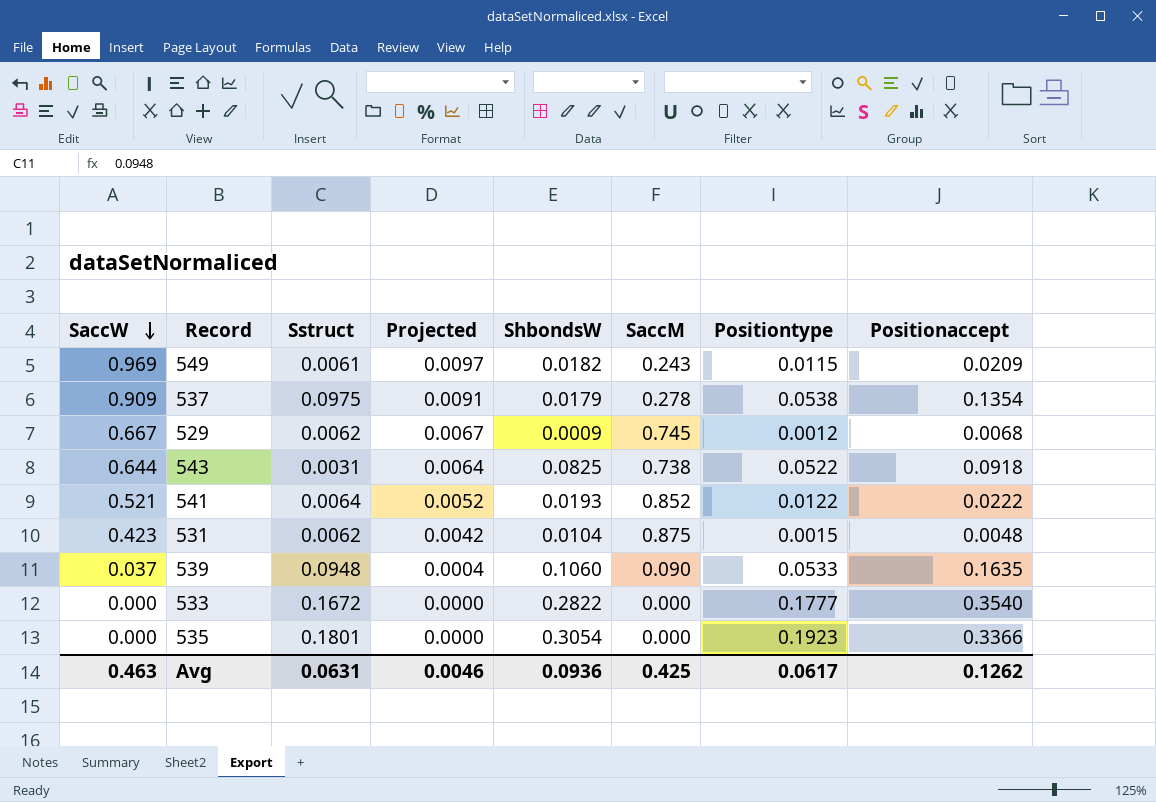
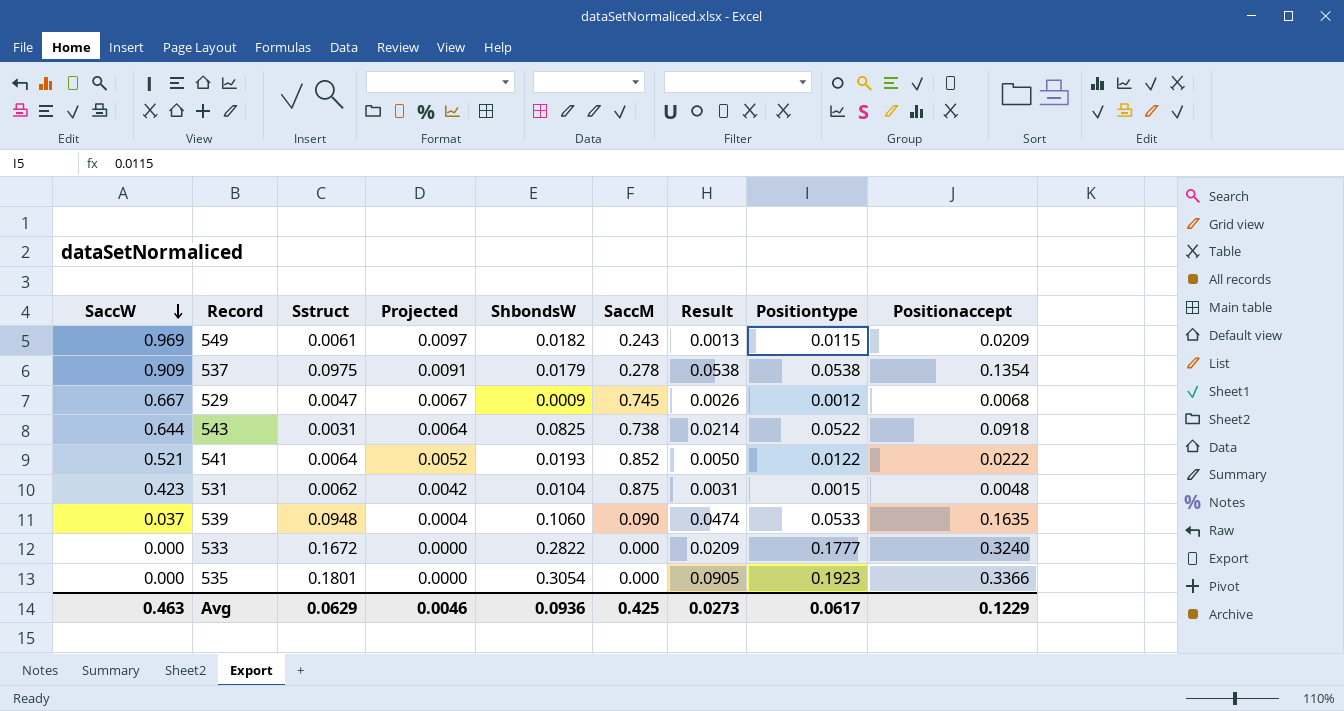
column Result | position: none -> 7
529 | Sstruct: 0.0062 -> 0.0047
533 | Positionaccept: 0.3540 -> 0.3240
Avg | Sstruct: 0.0631 -> 0.0629
Avg | Positionaccept: 0.1262 -> 0.1229

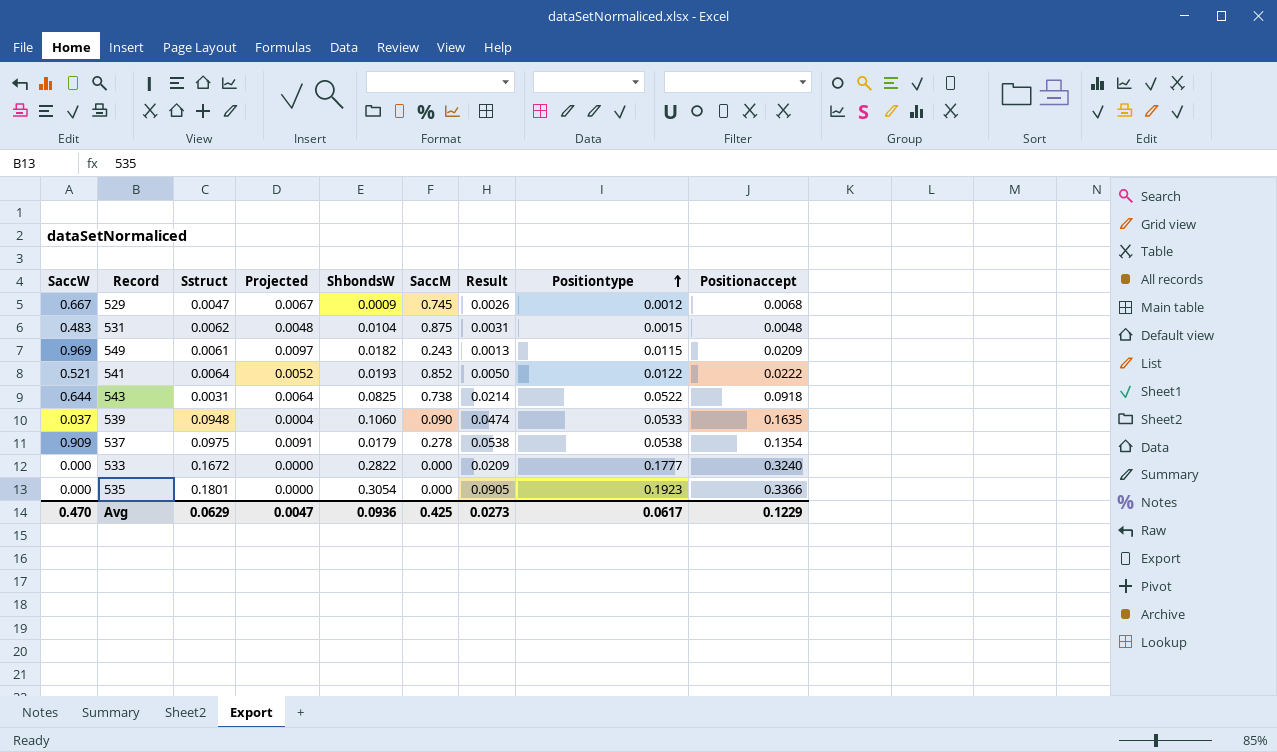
row order: SaccW descending -> Positiontype ascending
531 | SaccW: 0.423 -> 0.483
531 | Projected: 0.0042 -> 0.0048
Avg | SaccW: 0.463 -> 0.470
Avg | Projected: 0.0046 -> 0.0047

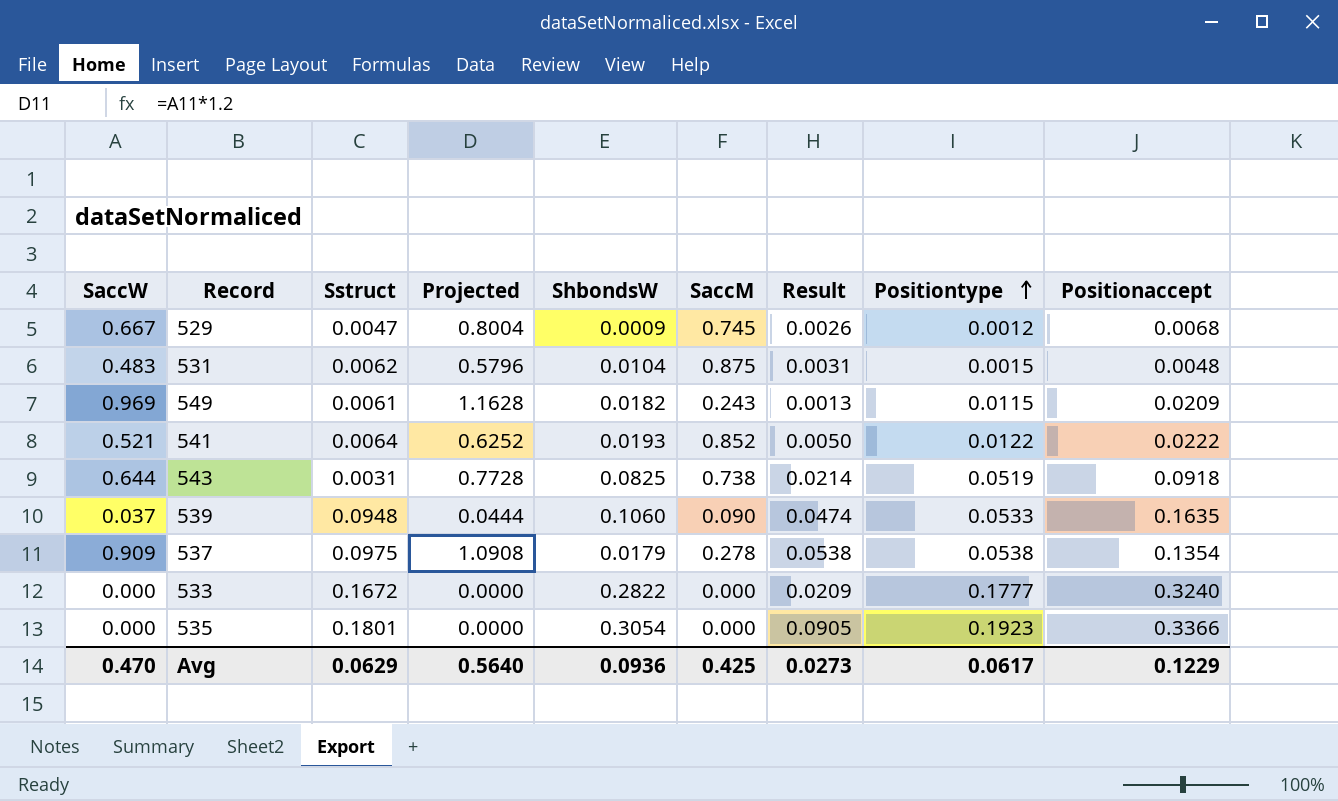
column Projected | formula: [SaccW] * 0.01 -> [SaccW] * 1.2
543 | Positiontype: 0.0522 -> 0.0519
Avg | Projected: 0.0047 -> 0.5640

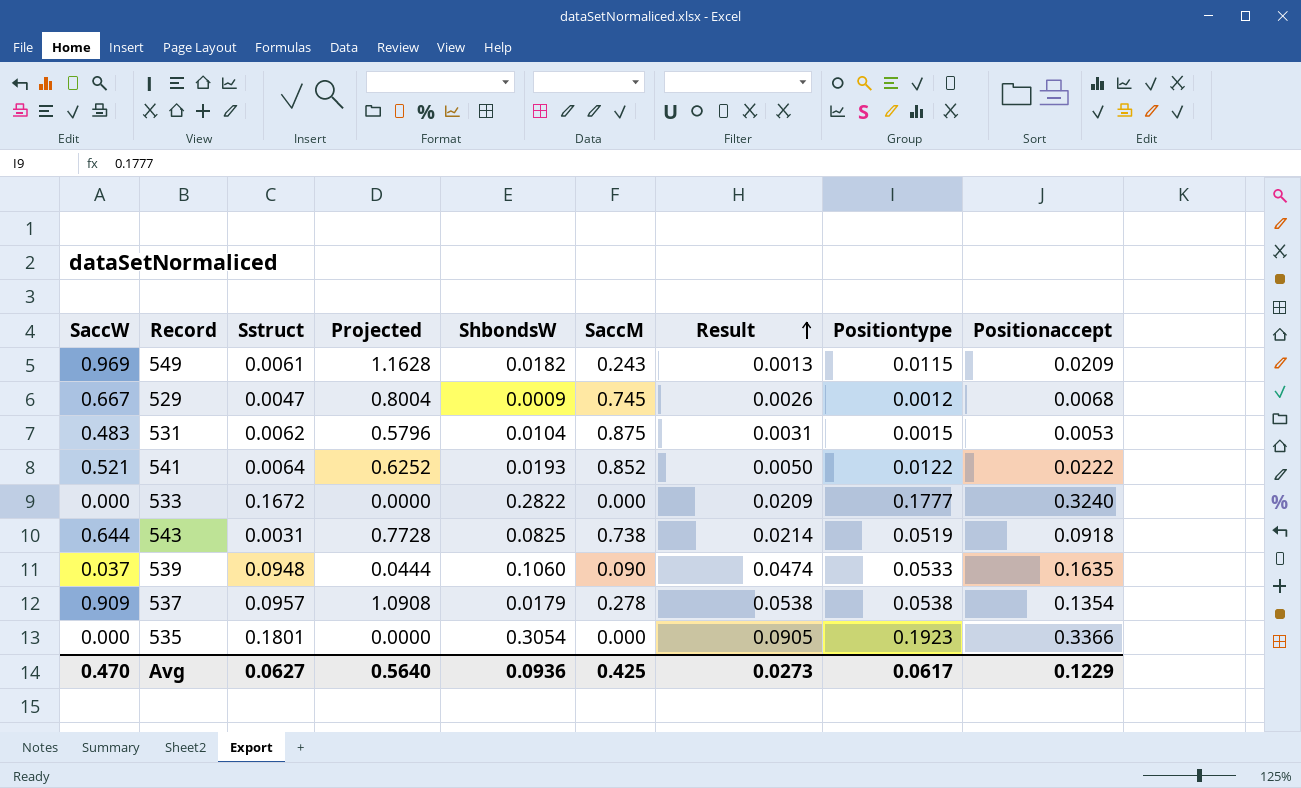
row order: Positiontype ascending -> Result ascending
531 | Positionaccept: 0.0048 -> 0.0053
537 | Sstruct: 0.0975 -> 0.0957
Avg | Sstruct: 0.0629 -> 0.0627

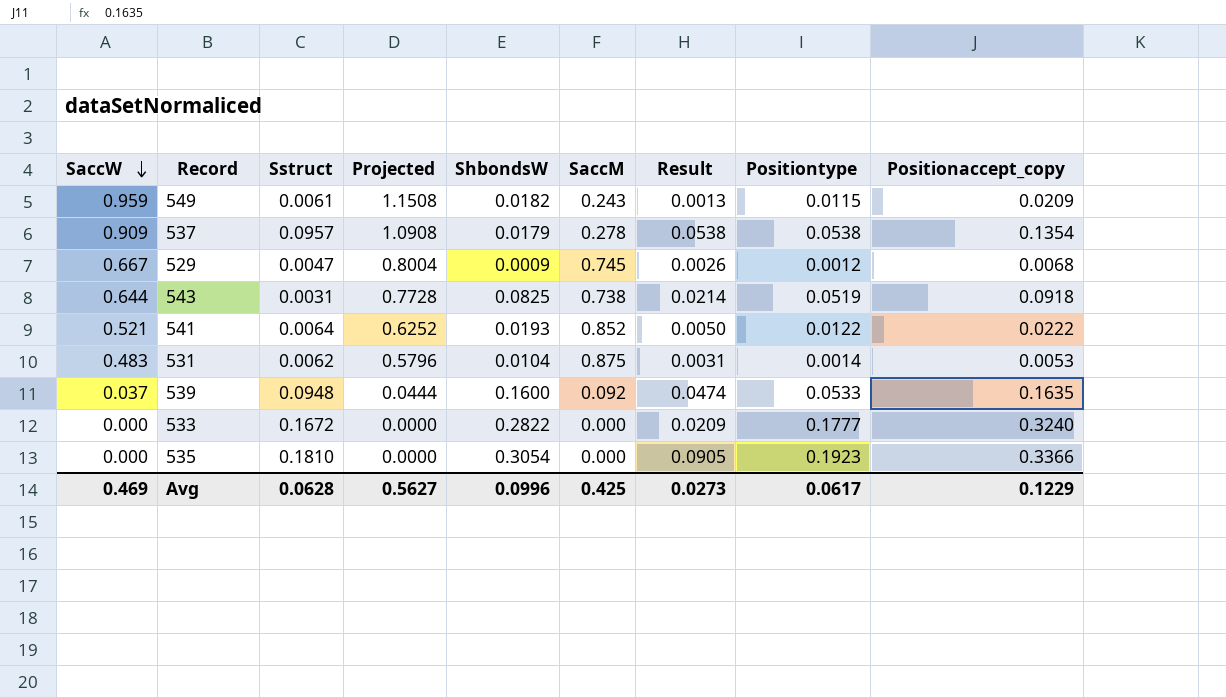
row order: Result ascending -> SaccW descending
column name: Positionaccept -> Positionaccept_copy
549 | SaccW: 0.969 -> 0.959
549 | Projected: 1.1628 -> 1.1508
531 | Positiontype: 0.0015 -> 0.0014
539 | ShbondsW: 0.1060 -> 0.1600
539 | SaccM: 0.090 -> 0.092
535 | Sstruct: 0.1801 -> 0.1810
Avg | SaccW: 0.470 -> 0.469
Avg | Sstruct: 0.0627 -> 0.0628
Avg | Projected: 0.5640 -> 0.5627
Avg | ShbondsW: 0.0936 -> 0.0996

